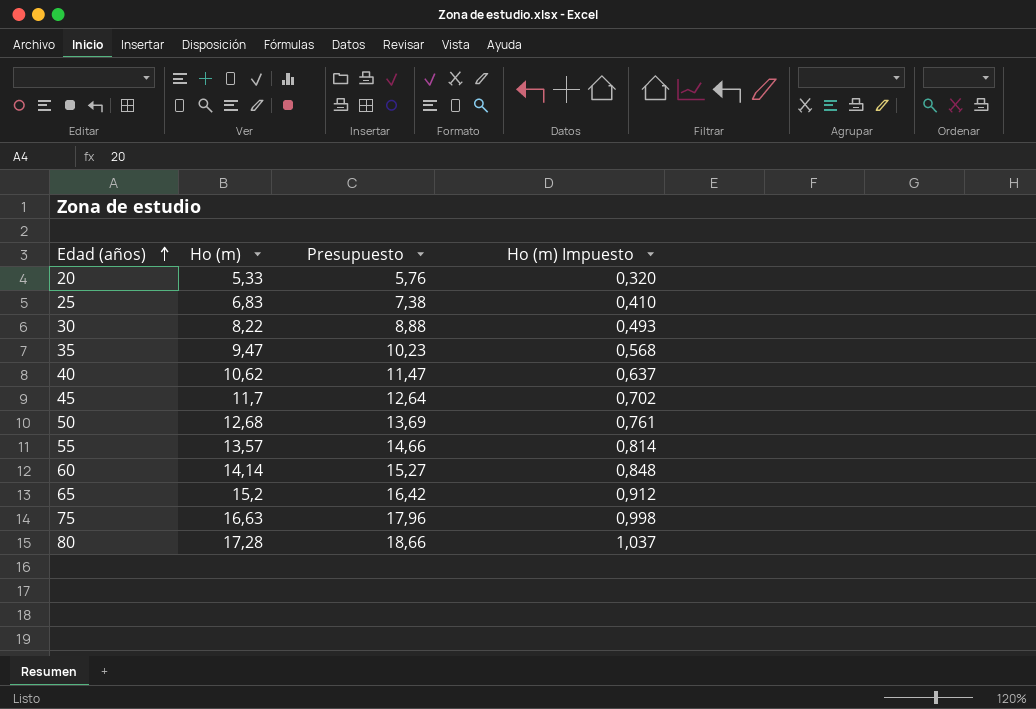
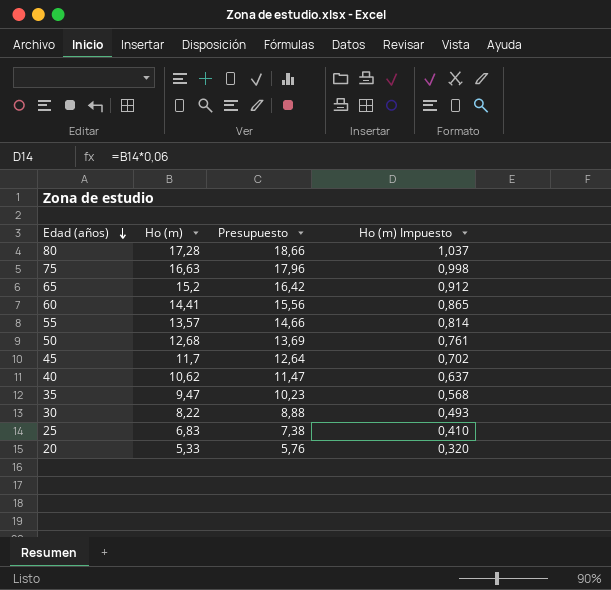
row order: Edad (años) ascending -> Edad (años) descending
60 | Ho (m): 14,14 -> 14,41
60 | Presupuesto: 15,27 -> 15,56
60 | Ho (m) Impuesto: 0,848 -> 0,865

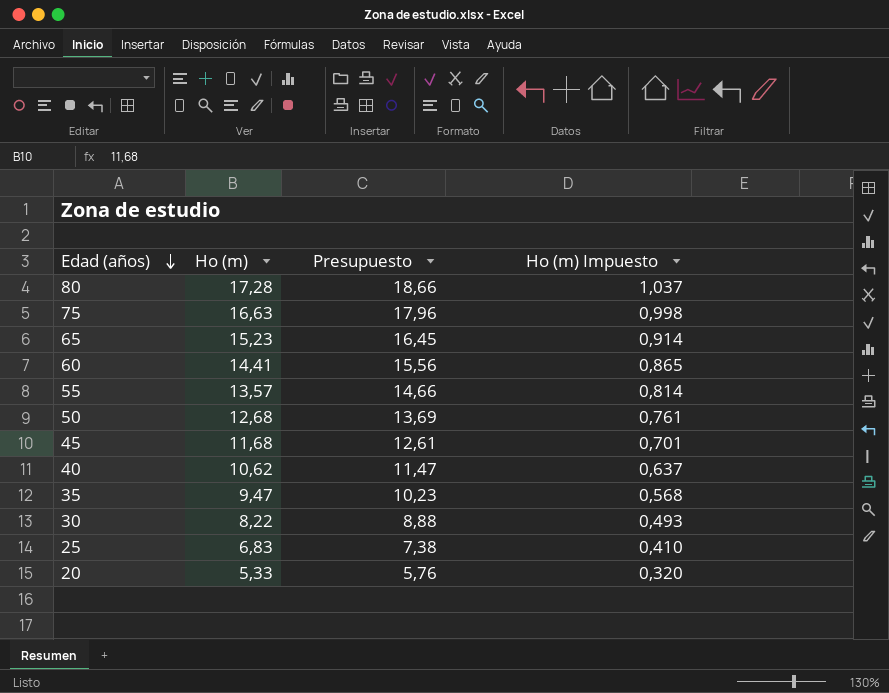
65 | Ho (m): 15,2 -> 15,23
65 | Presupuesto: 16,42 -> 16,45
65 | Ho (m) Impuesto: 0,912 -> 0,914
45 | Ho (m): 11,7 -> 11,68
45 | Presupuesto: 12,64 -> 12,61
45 | Ho (m) Impuesto: 0,702 -> 0,701

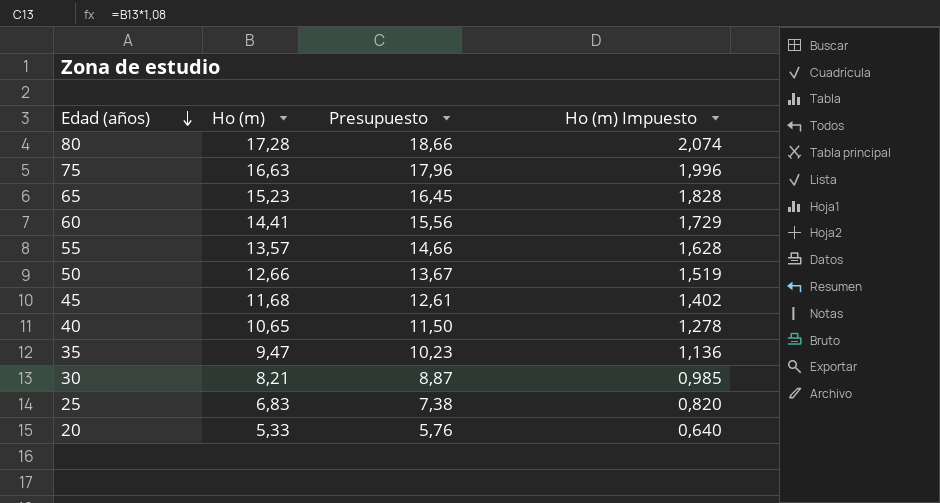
column Ho (m) Impuesto | formula: [Ho (m)] * 0,06 -> [Ho (m)] * 0,12
50 | Ho (m): 12,68 -> 12,66
50 | Presupuesto: 13,69 -> 13,67
40 | Ho (m): 10,62 -> 10,65
40 | Presupuesto: 11,47 -> 11,50
30 | Ho (m): 8,22 -> 8,21
30 | Presupuesto: 8,88 -> 8,87

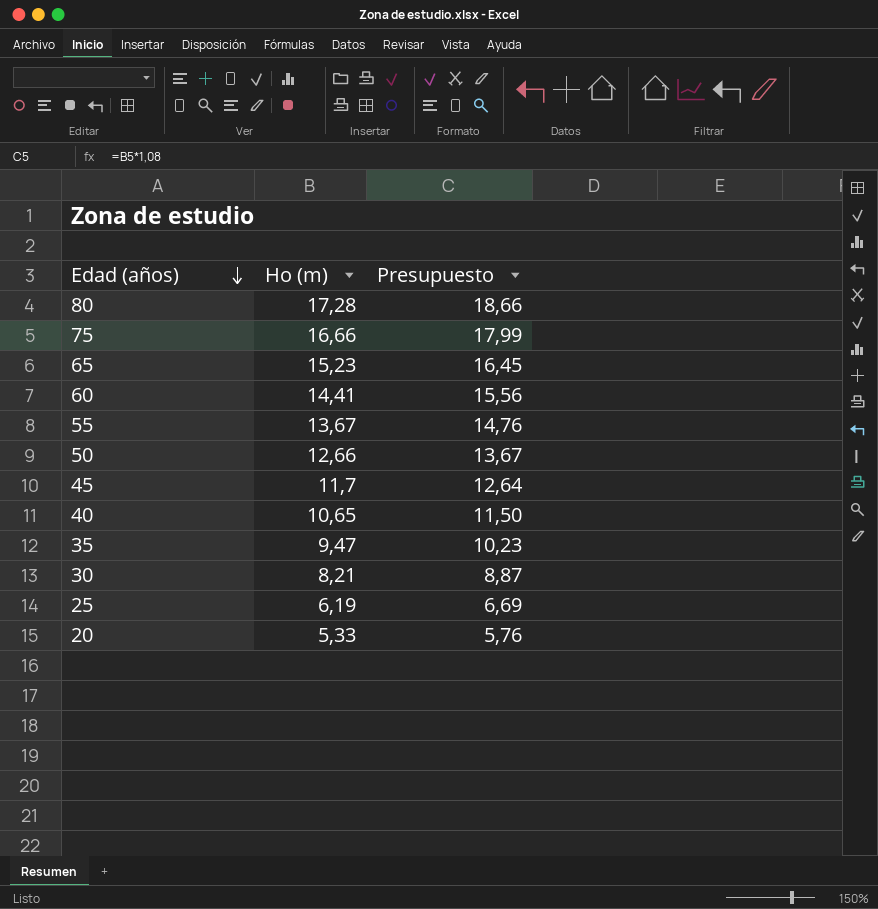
column Ho (m) Impuesto | formula: [Ho (m)] * 0,12 -> none
75 | Ho (m): 16,63 -> 16,66
75 | Presupuesto: 17,96 -> 17,99
55 | Ho (m): 13,57 -> 13,67
55 | Presupuesto: 14,66 -> 14,76
45 | Ho (m): 11,68 -> 11,7
45 | Presupuesto: 12,61 -> 12,64
25 | Ho (m): 6,83 -> 6,19
25 | Presupuesto: 7,38 -> 6,69

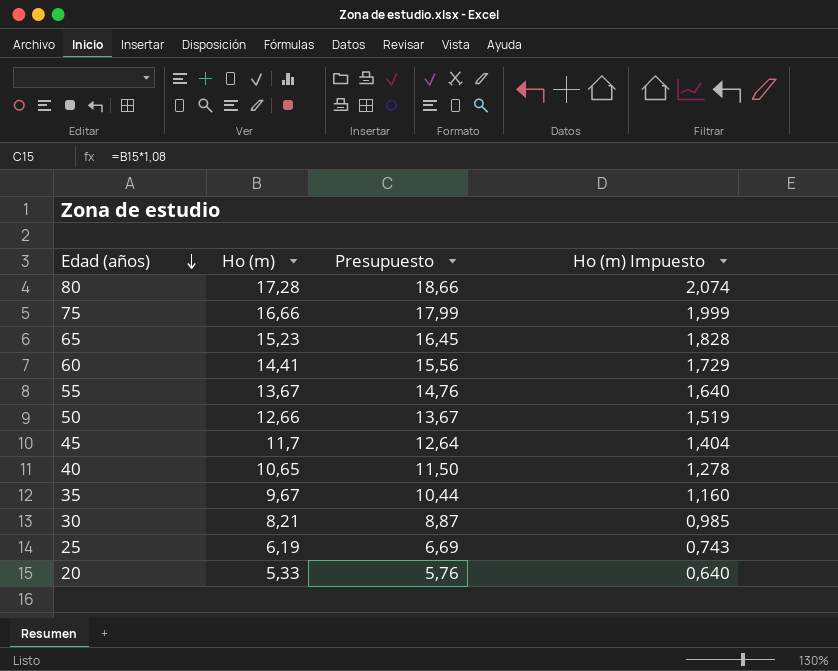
column Ho (m) Impuesto | formula: none -> [Ho (m)] * 0,12
35 | Ho (m): 9,47 -> 9,67
35 | Presupuesto: 10,23 -> 10,44

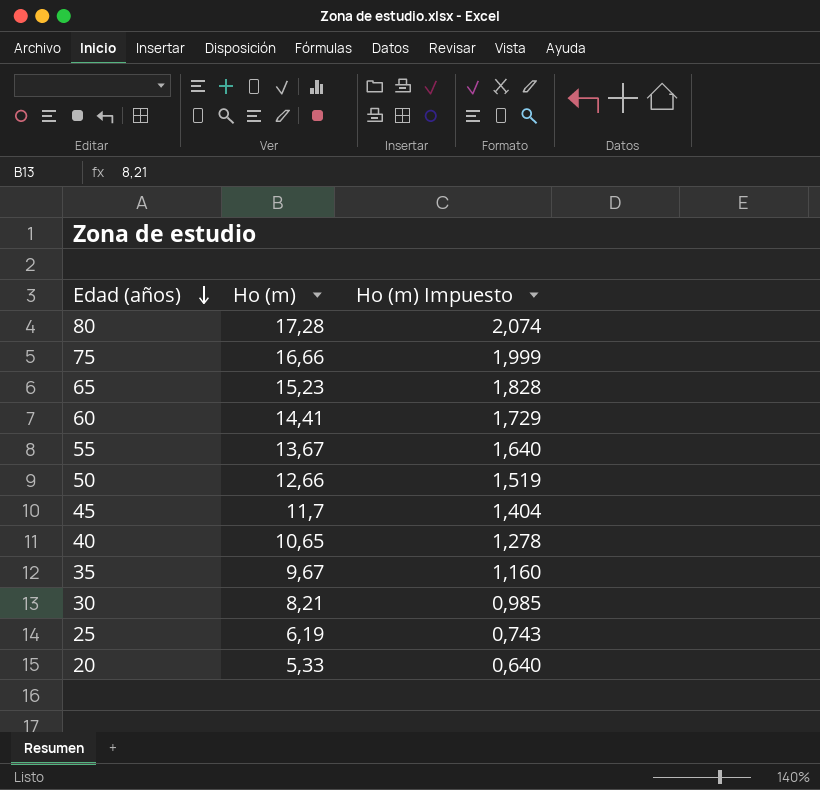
column Presupuesto | formula: [Ho (m)] * 1,08 -> none

